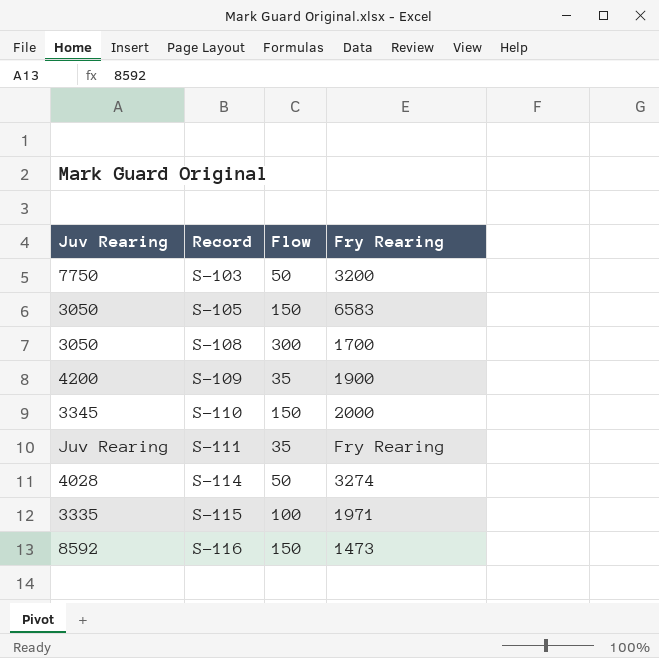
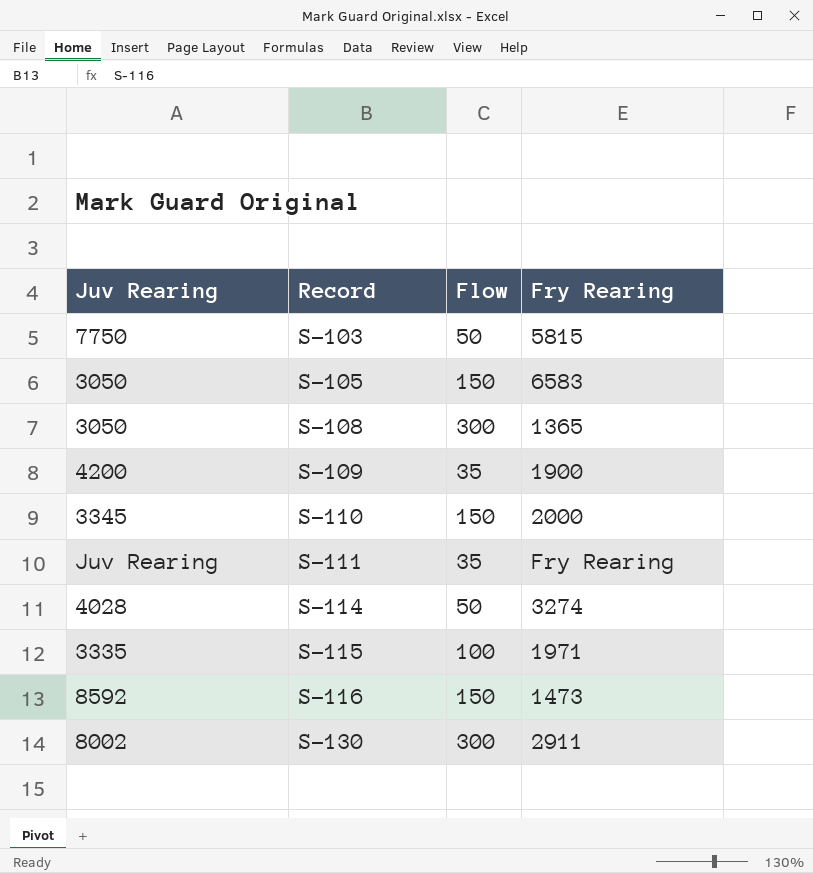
S-103 | Fry Rearing: 3200 -> 5815
S-108 | Fry Rearing: 1700 -> 1365
row S-130: none -> 8002 | 300 | 2911

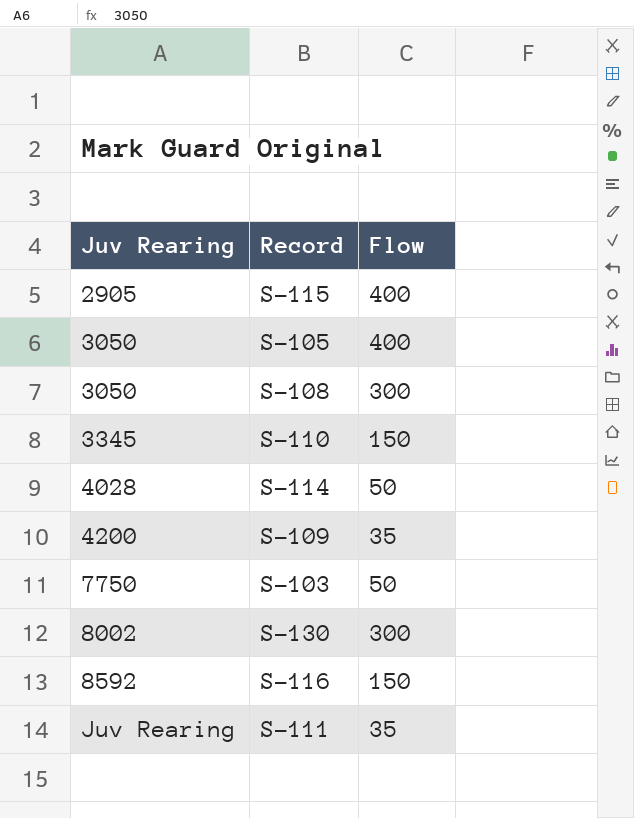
row order: Record ascending -> Juv Rearing ascending
column Fry Rearing | position: 4 -> none
S-115 | Juv Rearing: 3335 -> 2905
S-115 | Flow: 100 -> 400
S-105 | Flow: 150 -> 400

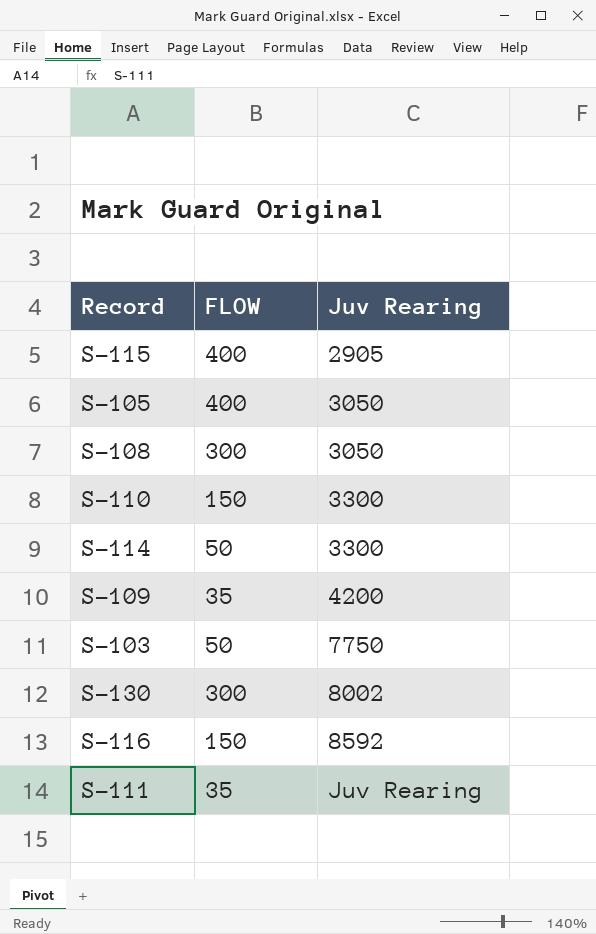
column name: Flow -> FLOW
column Juv Rearing | position: 1 -> 3
S-110 | Juv Rearing: 3345 -> 3300
S-114 | Juv Rearing: 4028 -> 3300

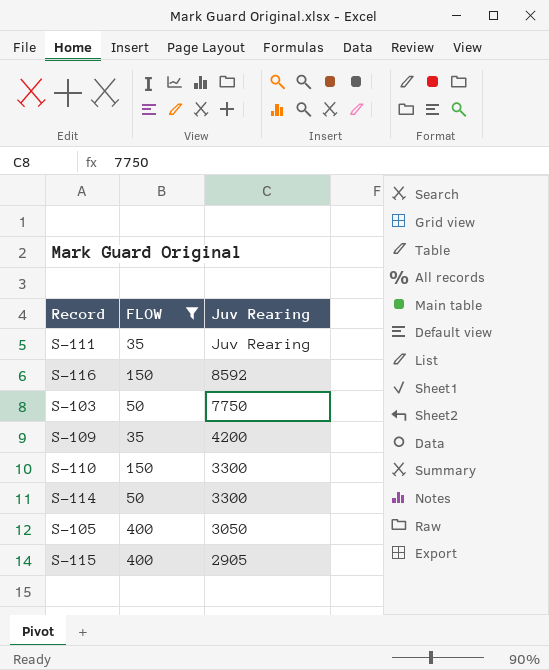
filter: none -> FLOW != 300
row order: Juv Rearing ascending -> Juv Rearing descending

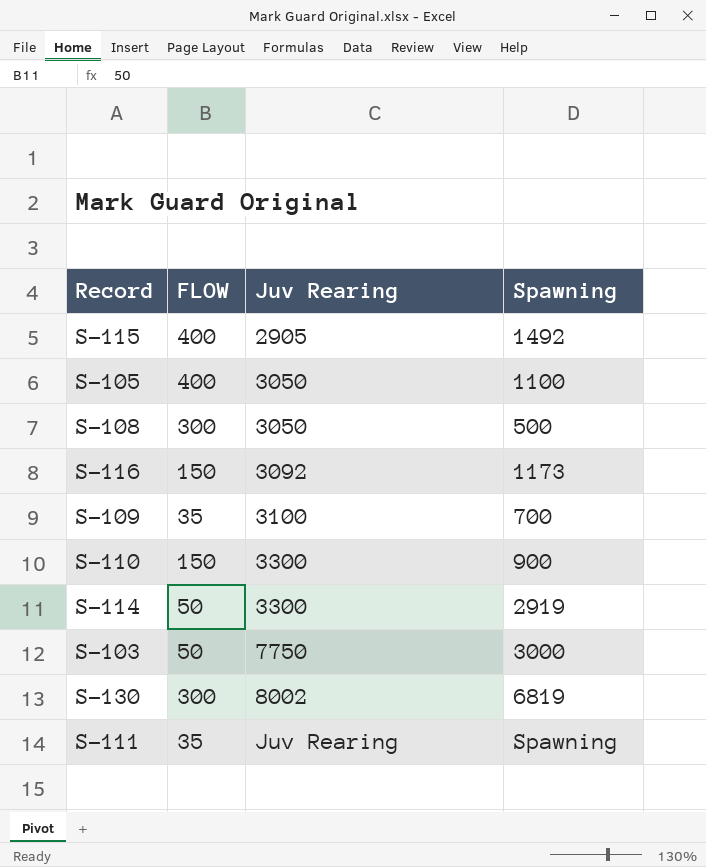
filter: FLOW != 300 -> none
row order: Juv Rearing descending -> Juv Rearing ascending
column Spawning | position: none -> 4
S-116 | Juv Rearing: 8592 -> 3092
S-109 | Juv Rearing: 4200 -> 3100

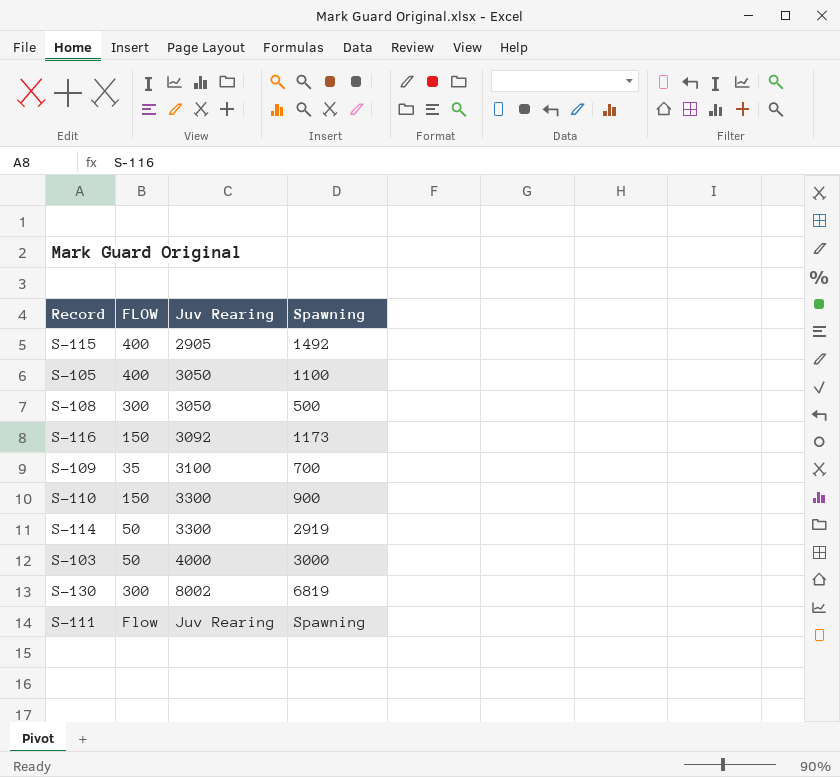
S-103 | Juv Rearing: 7750 -> 4000
S-111 | FLOW: 35 -> Flow

